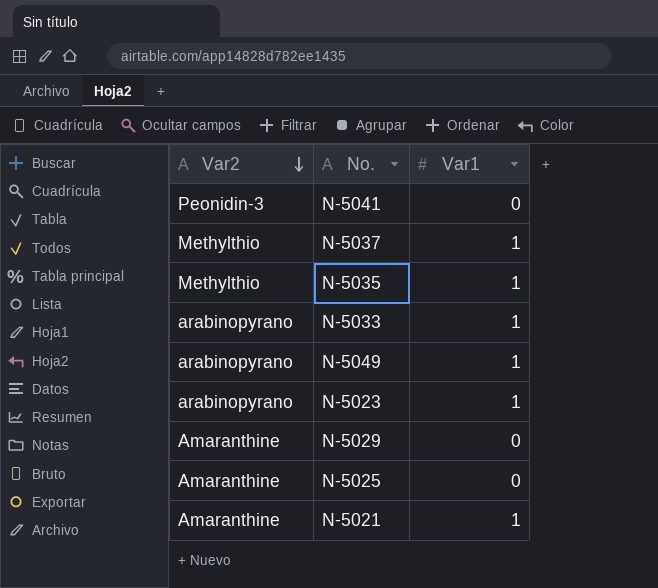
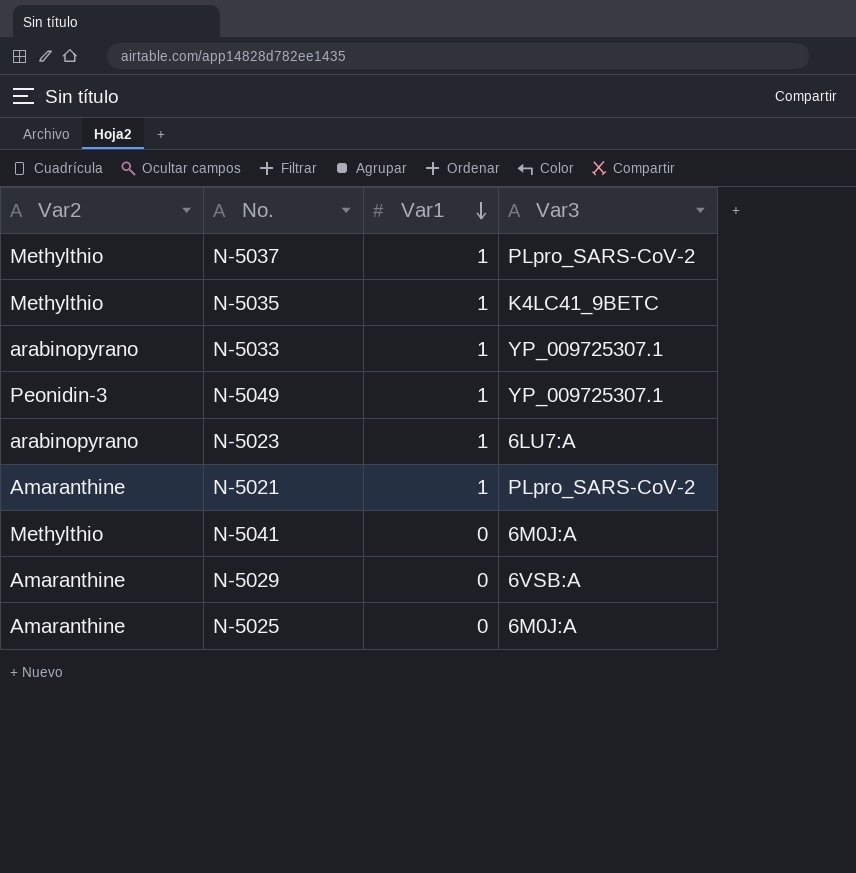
row order: Var2 descending -> Var1 descending
column Var3 | position: none -> 4
N-5049 | Var2: arabinopyrano -> Peonidin-3
N-5041 | Var2: Peonidin-3 -> Methylthio

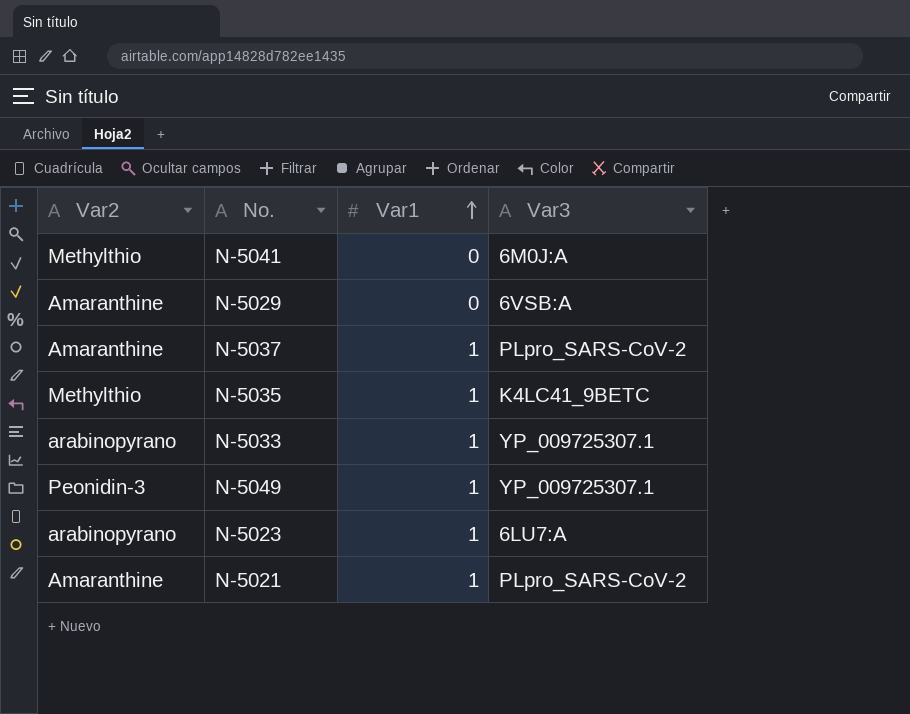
row order: Var1 descending -> Var1 ascending
row N-5025: Amaranthine | 0 | 6M0J:A -> none
N-5037 | Var2: Methylthio -> Amaranthine

